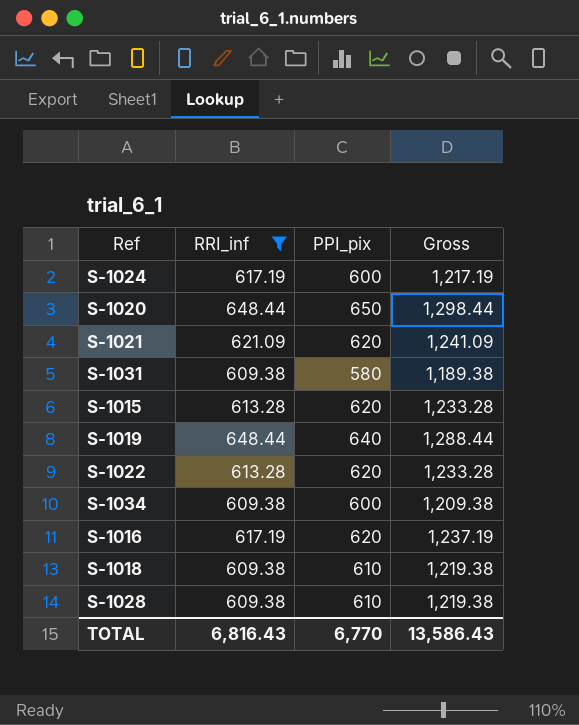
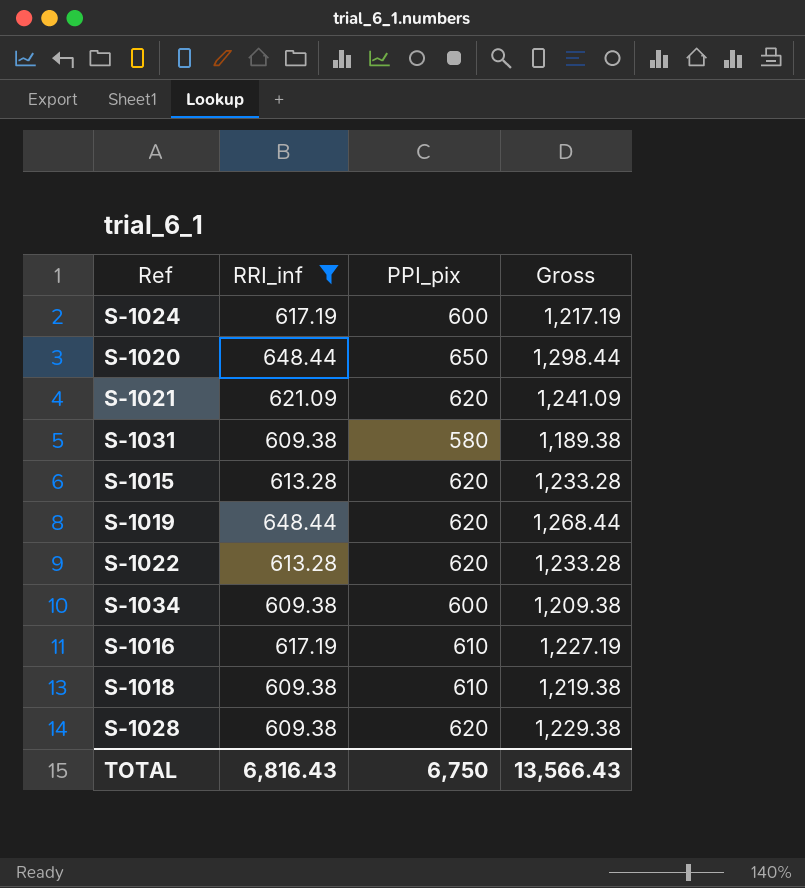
S-1019 | PPI_pix: 640 -> 620
S-1019 | Gross: 1,288.44 -> 1,268.44
S-1016 | PPI_pix: 620 -> 610
S-1016 | Gross: 1,237.19 -> 1,227.19
S-1028 | PPI_pix: 610 -> 620
S-1028 | Gross: 1,219.38 -> 1,229.38
TOTAL | PPI_pix: 6,770 -> 6,750
TOTAL | Gross: 13,586.43 -> 13,566.43

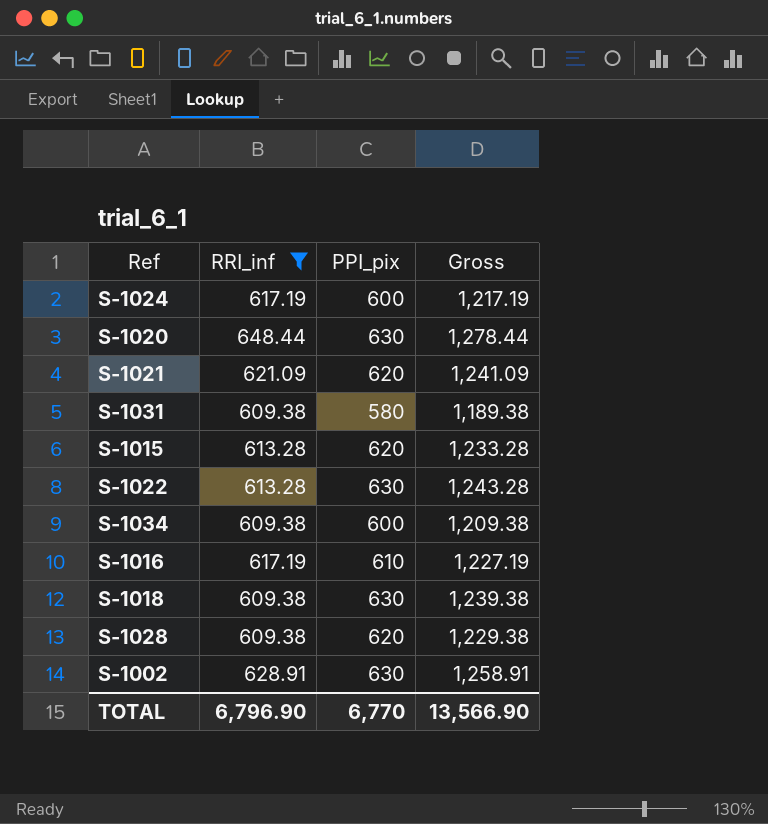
row S-1019: 648.44 | 620 | 1,268.44 -> none
S-1020 | PPI_pix: 650 -> 630
S-1020 | Gross: 1,298.44 -> 1,278.44
S-1022 | PPI_pix: 620 -> 630
S-1022 | Gross: 1,233.28 -> 1,243.28
S-1018 | PPI_pix: 610 -> 630
S-1018 | Gross: 1,219.38 -> 1,239.38
row S-1002: none -> 628.91 | 630 | 1,258.91
TOTAL | RRI_inf: 6,816.43 -> 6,796.90
TOTAL | PPI_pix: 6,750 -> 6,770
TOTAL | Gross: 13,566.43 -> 13,566.90

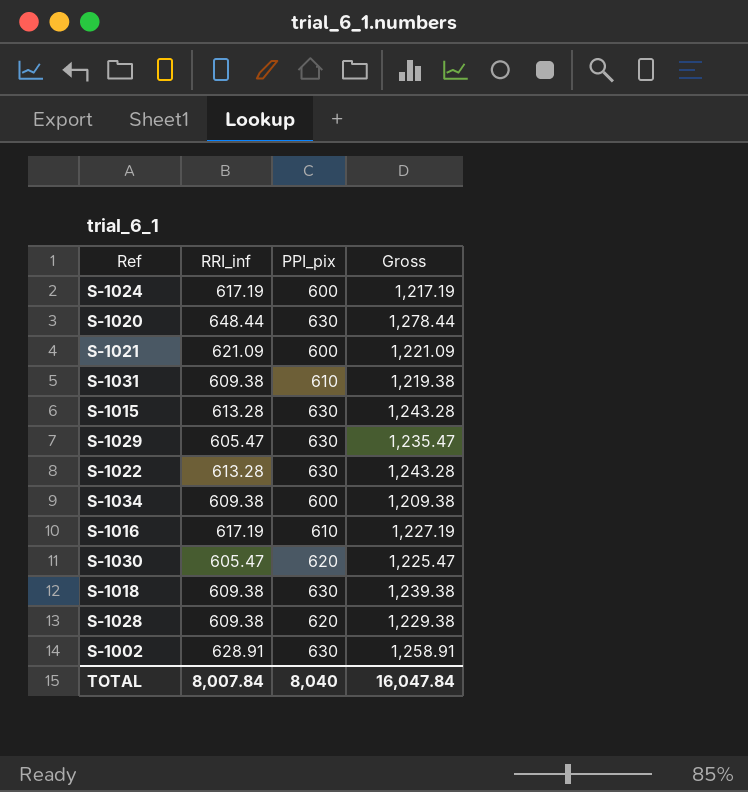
filter: RRI_inf != 605.47 -> none
S-1021 | PPI_pix: 620 -> 600
S-1021 | Gross: 1,241.09 -> 1,221.09
S-1031 | PPI_pix: 580 -> 610
S-1031 | Gross: 1,189.38 -> 1,219.38
S-1015 | PPI_pix: 620 -> 630
S-1015 | Gross: 1,233.28 -> 1,243.28
TOTAL | RRI_inf: 6,796.90 -> 8,007.84
TOTAL | PPI_pix: 6,770 -> 8,040
TOTAL | Gross: 13,566.90 -> 16,047.84

